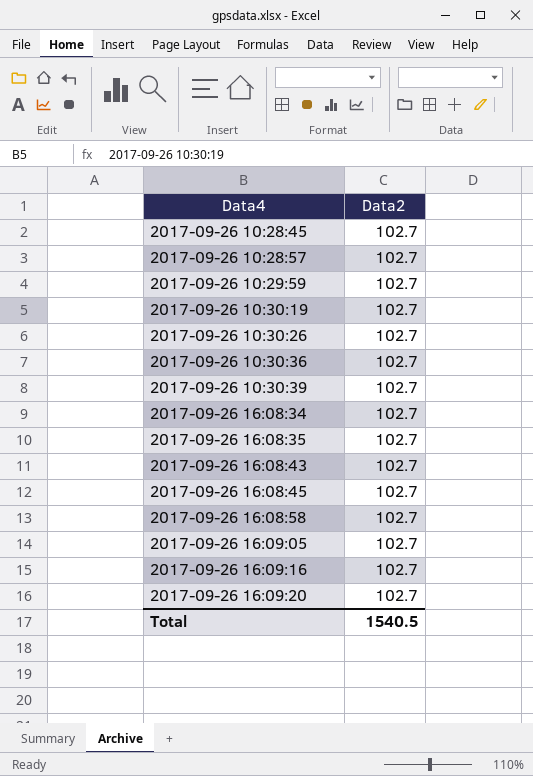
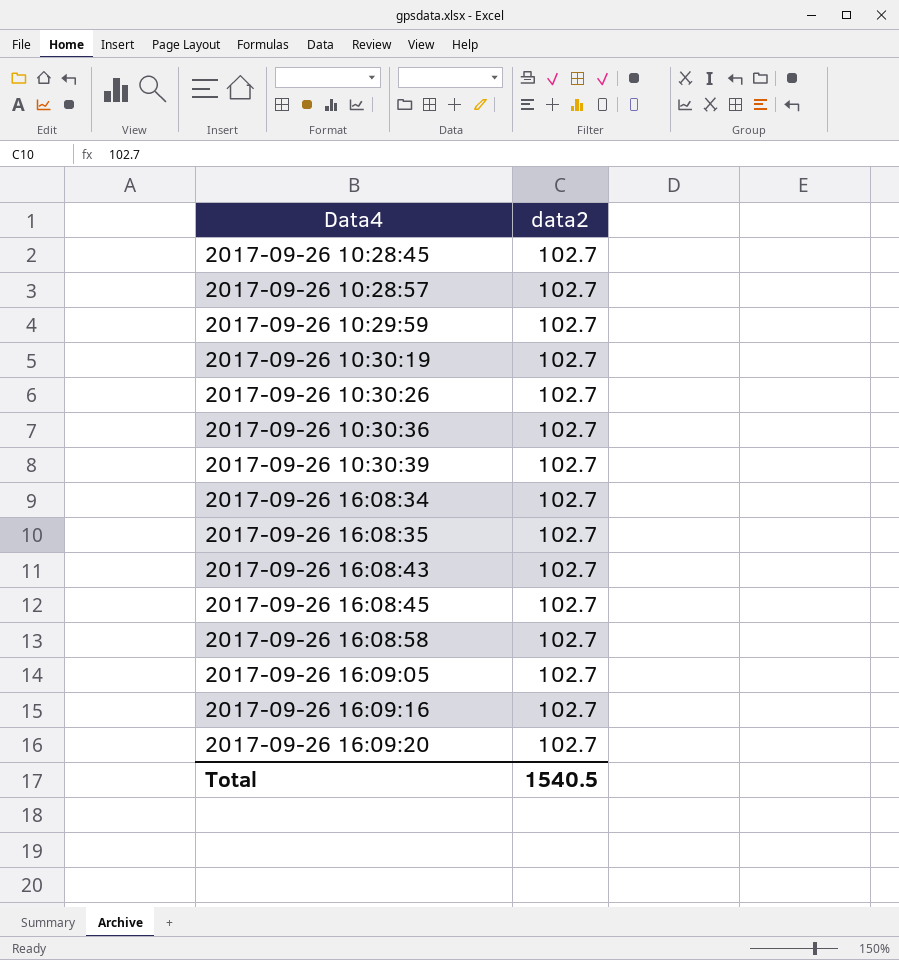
column name: Data2 -> data2

